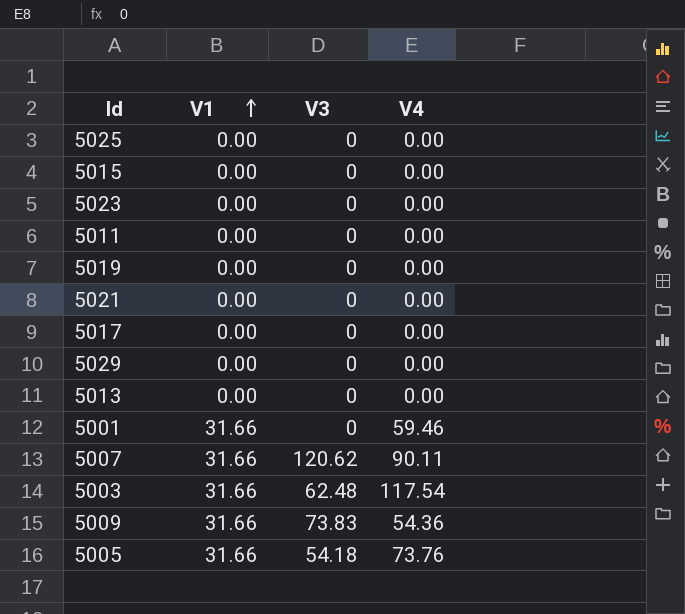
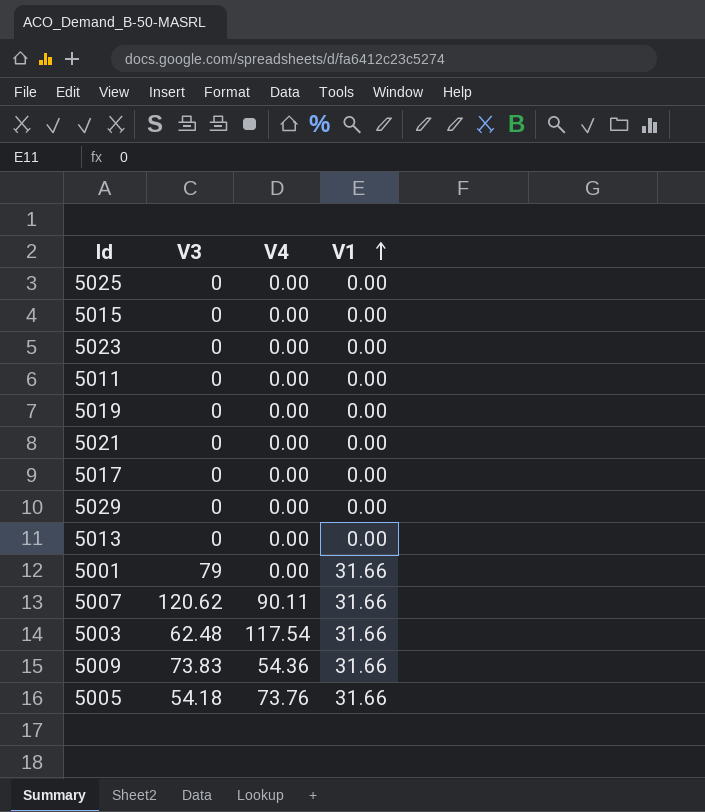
column V1 | position: 2 -> 4
5001 | V3: 0 -> 79
5001 | V4: 59.46 -> 0.00

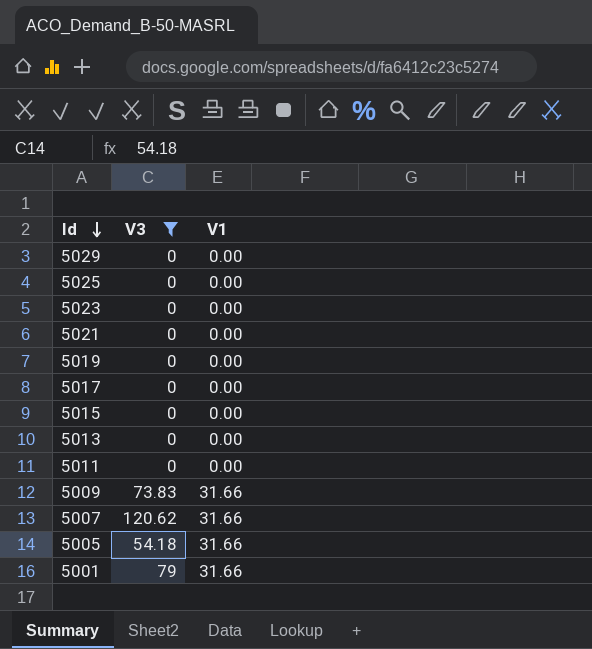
filter: none -> V3 != 62.48
row order: V1 ascending -> Id descending
column V4 | position: 3 -> none

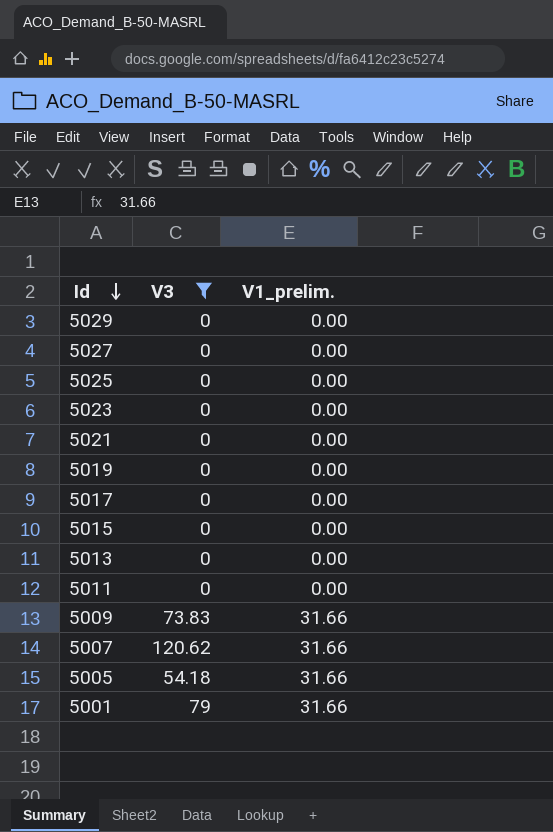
column name: V1 -> V1_prelim.
row 5027: none -> 0 | 0.00

